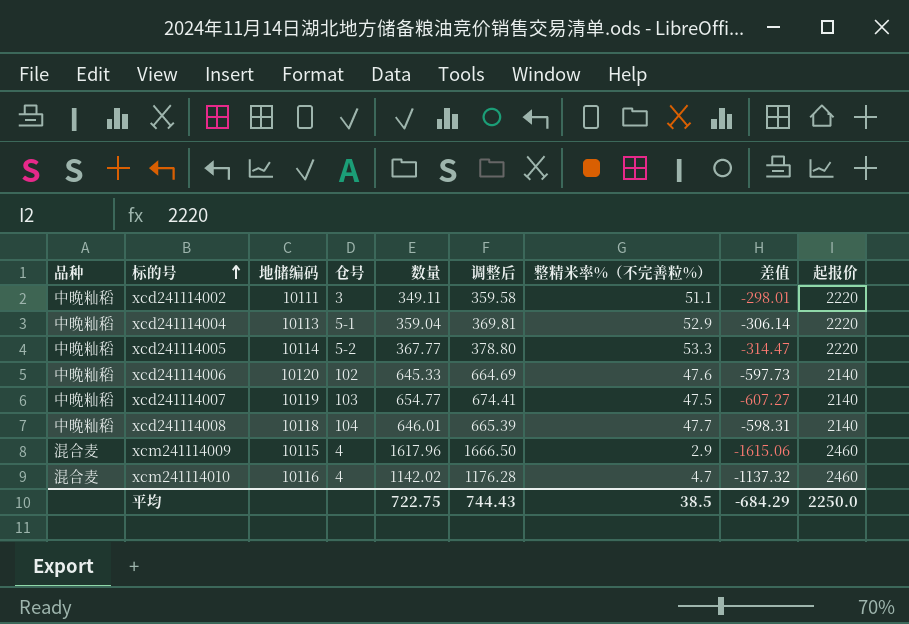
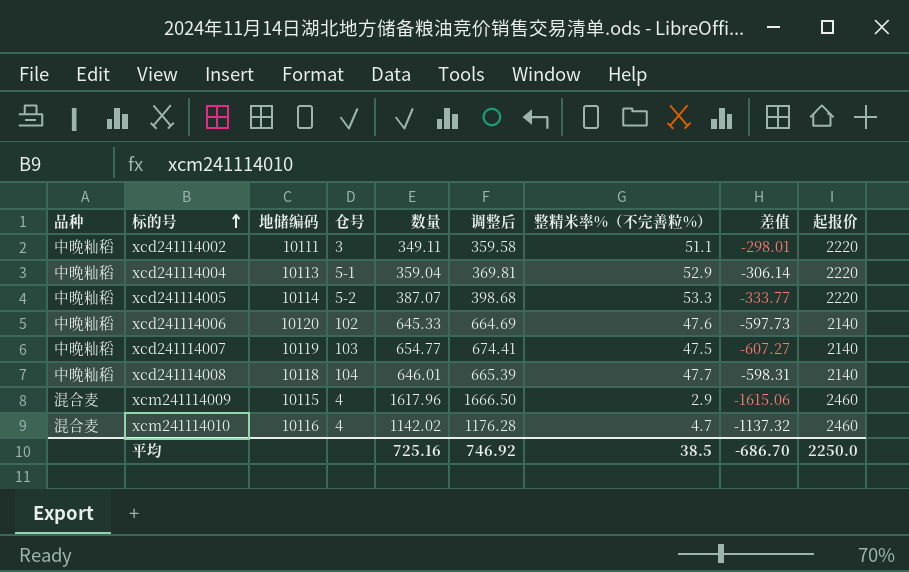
xcd241114005 | 数量: 367.77 -> 387.07
xcd241114005 | 调整后: 378.80 -> 398.68
xcd241114005 | 差值: -314.47 -> -333.77
平均 | 数量: 722.75 -> 725.16
平均 | 调整后: 744.43 -> 746.92
平均 | 差值: -684.29 -> -686.70

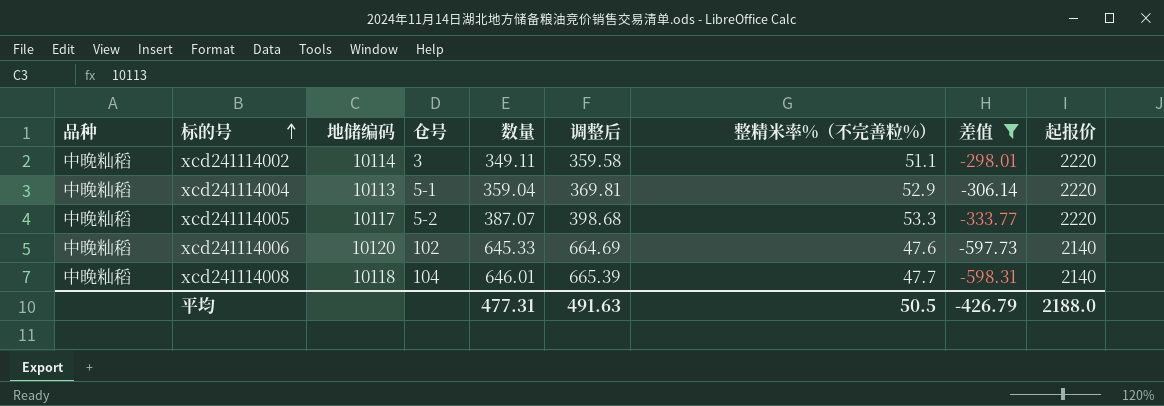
filter: none -> 差值 >= -598.31
xcd241114002 | 地储编码: 10111 -> 10114
xcd241114005 | 地储编码: 10114 -> 10117
平均 | 数量: 725.16 -> 477.31
平均 | 调整后: 746.92 -> 491.63
平均 | 整精米率%（不完善粒%）: 38.5 -> 50.5
平均 | 差值: -686.70 -> -426.79
平均 | 起报价: 2250.0 -> 2188.0

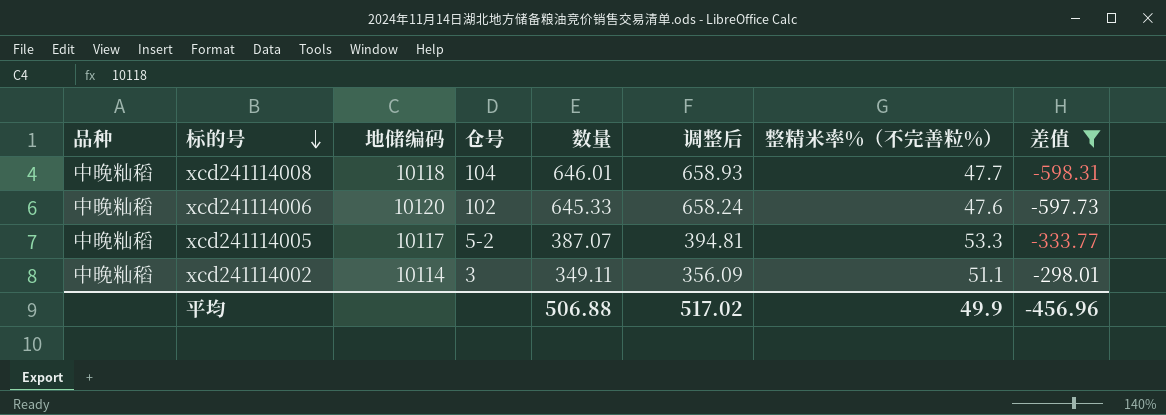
row order: 标的号 ascending -> 标的号 descending
column 起报价 | position: 9 -> none
column 调整后 | formula: [数量] * 1.03 -> [数量] * 1.02
row xcd241114004: 中晚籼稻 | 10113 | 5-1 | 359.04 | 369.81 | 52.9 | -306.14 | 2220 -> none
平均 | 数量: 477.31 -> 506.88
平均 | 调整后: 491.63 -> 517.02
平均 | 整精米率%（不完善粒%）: 50.5 -> 49.9
平均 | 差值: -426.79 -> -456.96

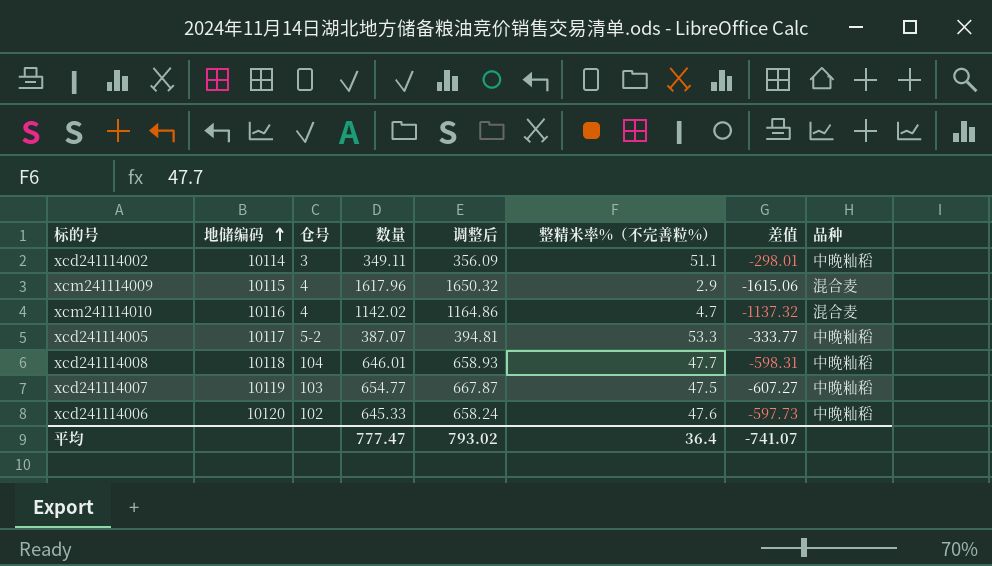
filter: 差值 >= -598.31 -> none
row order: 标的号 descending -> 地储编码 ascending
column 品种 | position: 1 -> 8
平均 | 数量: 506.88 -> 777.47
平均 | 调整后: 517.02 -> 793.02
平均 | 整精米率%（不完善粒%）: 49.9 -> 36.4
平均 | 差值: -456.96 -> -741.07

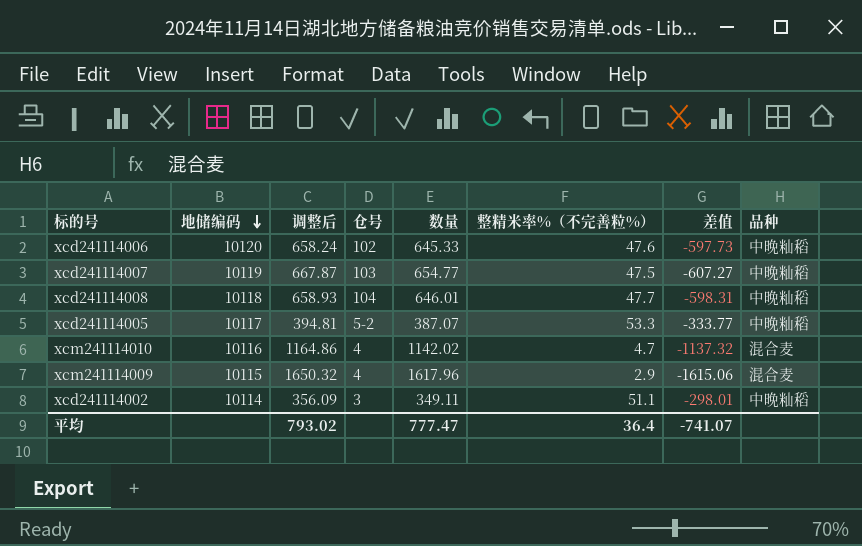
row order: 地储编码 ascending -> 地储编码 descending
column 调整后 | position: 5 -> 3

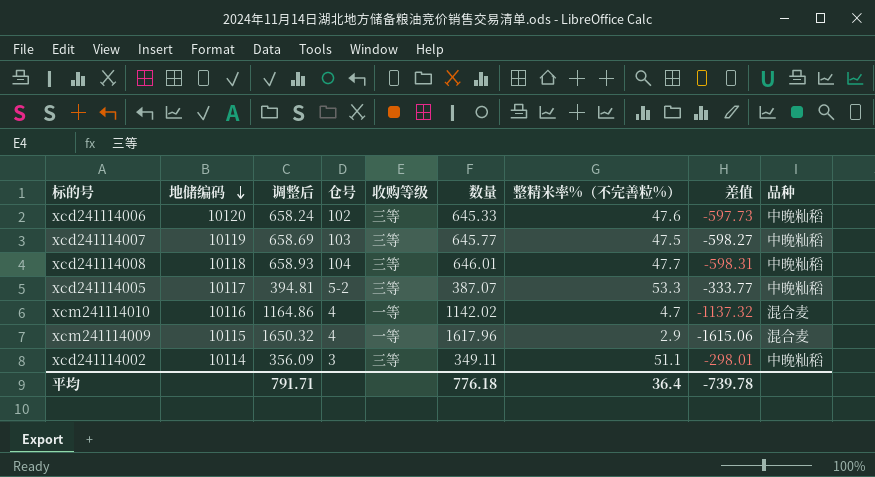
column 收购等级 | position: none -> 5
xcd241114007 | 调整后: 667.87 -> 658.69
xcd241114007 | 数量: 654.77 -> 645.77
xcd241114007 | 差值: -607.27 -> -598.27
平均 | 调整后: 793.02 -> 791.71
平均 | 数量: 777.47 -> 776.18
平均 | 差值: -741.07 -> -739.78

